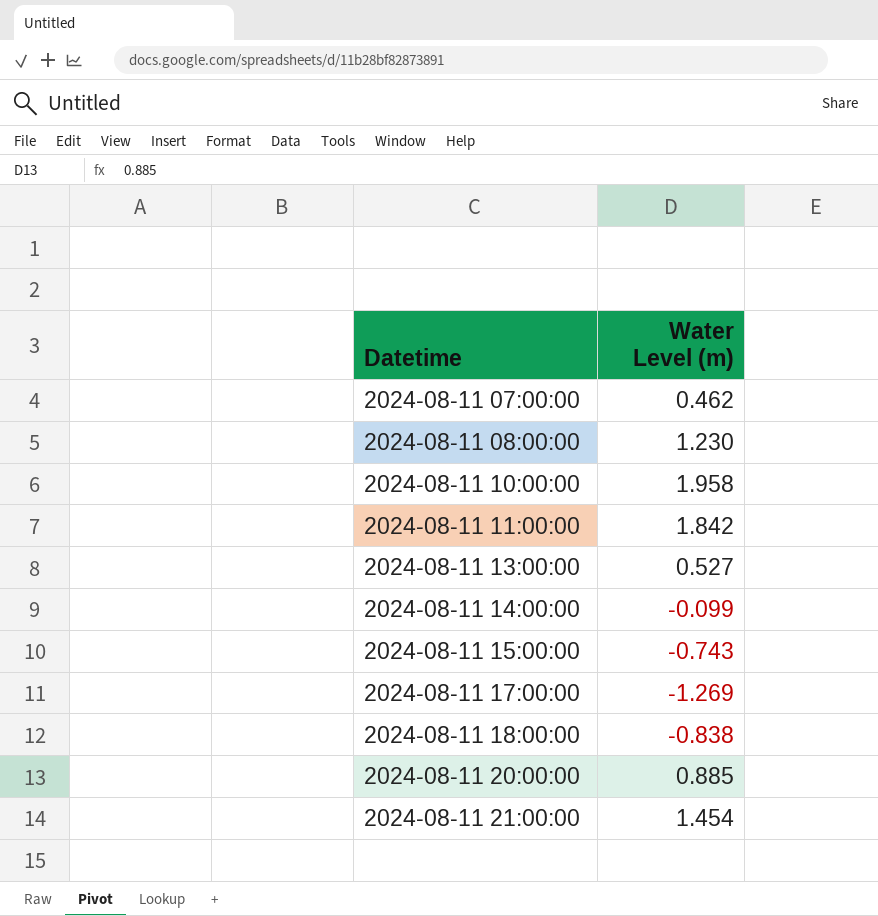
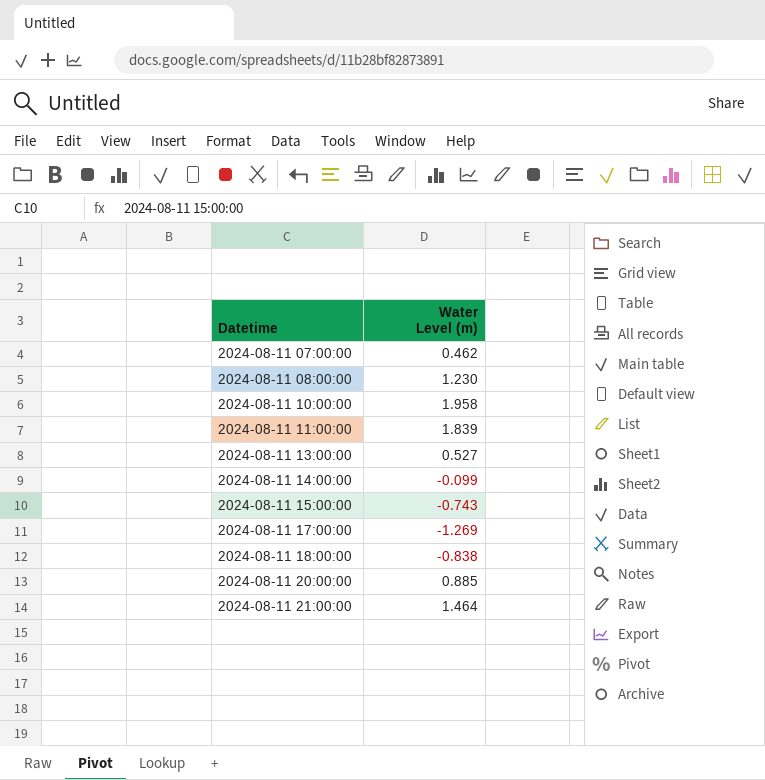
2024-08-11 11:00:00 | Water Level (m): 1.842 -> 1.839
2024-08-11 21:00:00 | Water Level (m): 1.454 -> 1.464

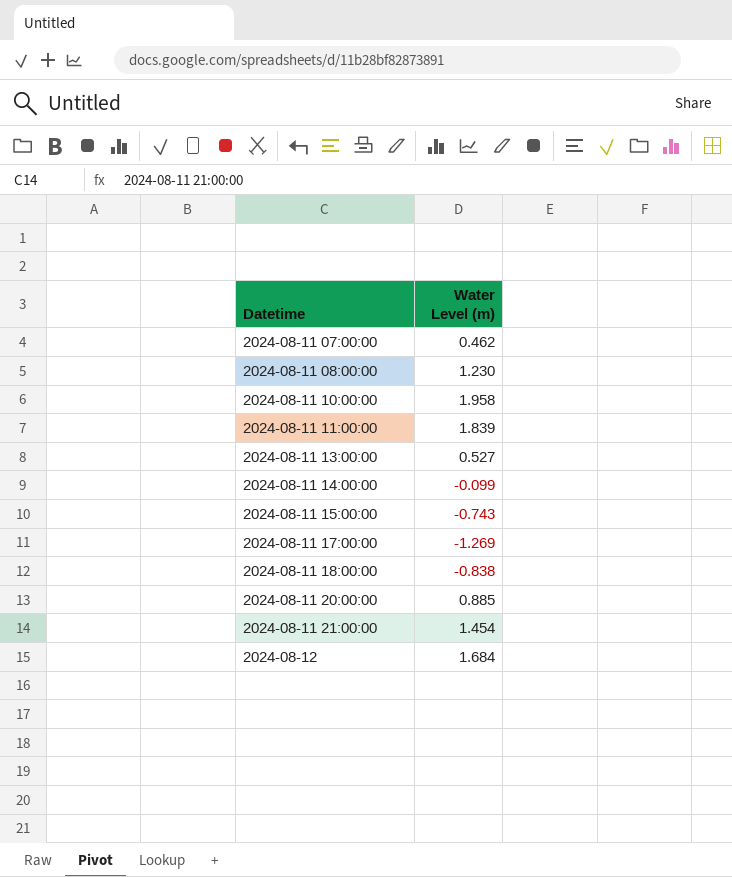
2024-08-11 21:00:00 | Water Level (m): 1.464 -> 1.454
row 2024-08-12: none -> 1.684

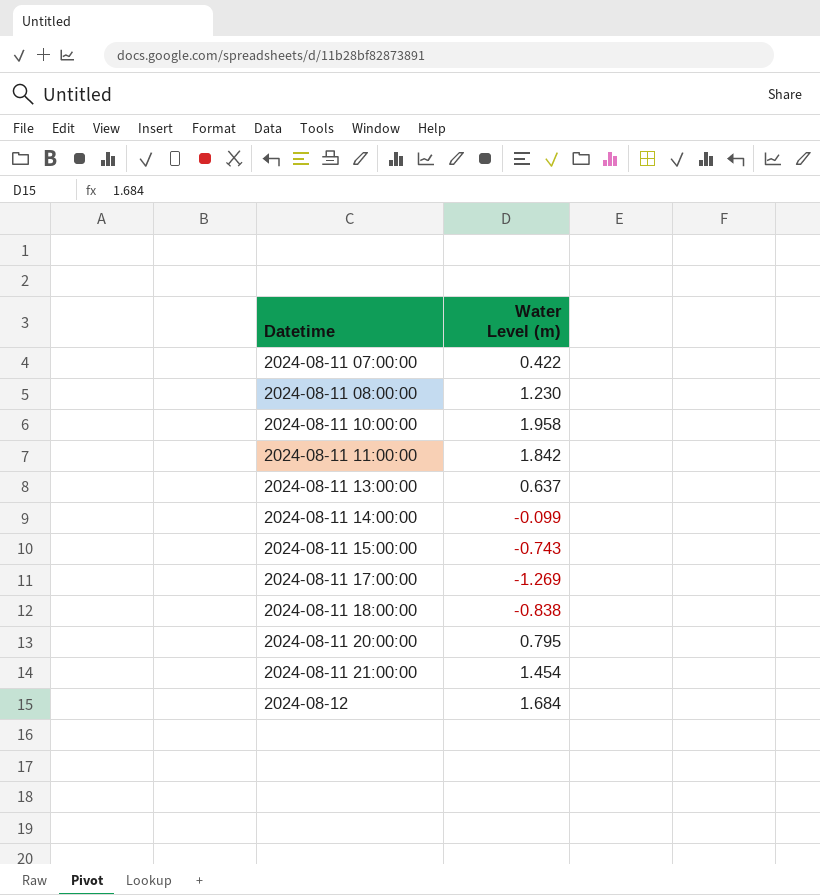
2024-08-11 07:00:00 | Water Level (m): 0.462 -> 0.422
2024-08-11 11:00:00 | Water Level (m): 1.839 -> 1.842
2024-08-11 13:00:00 | Water Level (m): 0.527 -> 0.637
2024-08-11 20:00:00 | Water Level (m): 0.885 -> 0.795

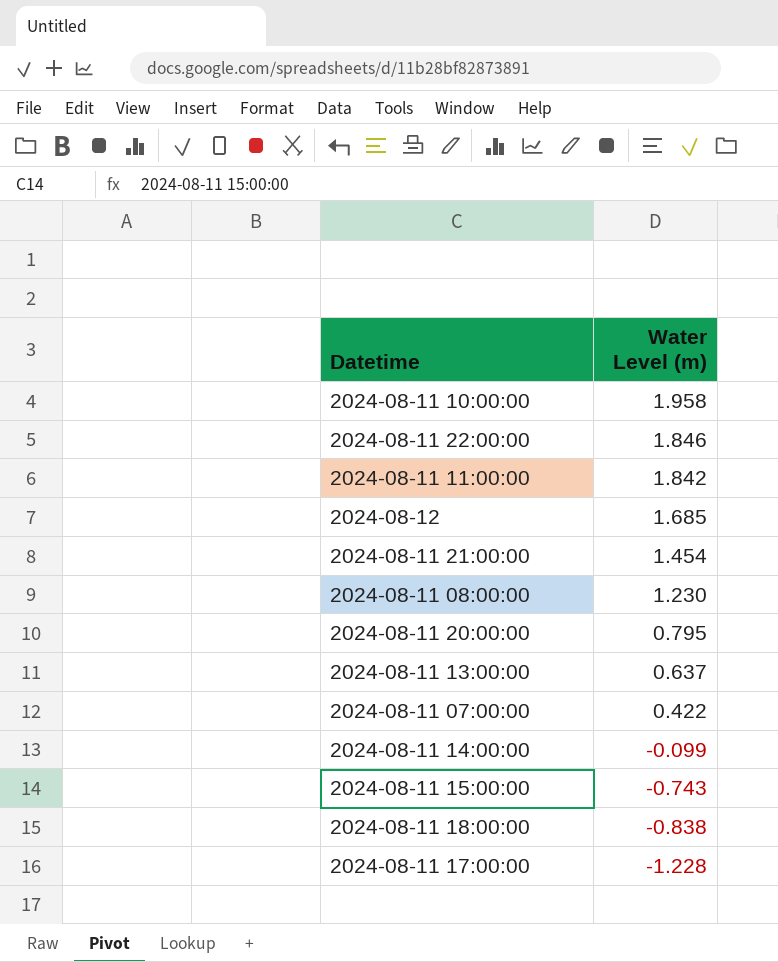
row order: Datetime ascending -> Water Level (m) descending
row 2024-08-11 22:00:00: none -> 1.846
2024-08-12 | Water Level (m): 1.684 -> 1.685
2024-08-11 17:00:00 | Water Level (m): -1.269 -> -1.228

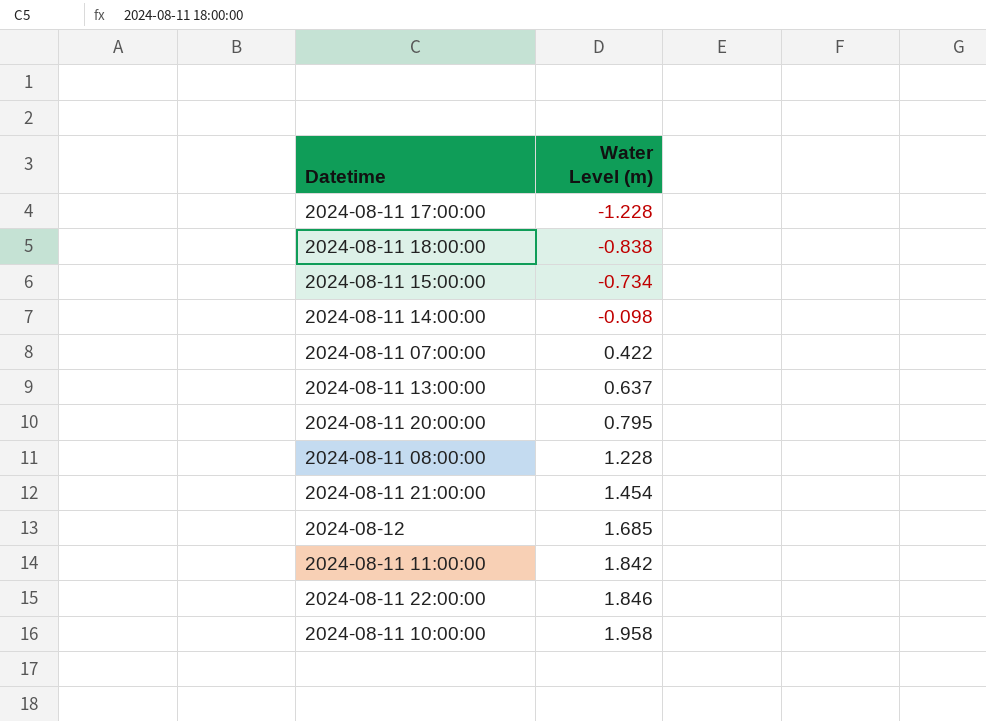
row order: Water Level (m) descending -> Water Level (m) ascending
2024-08-11 15:00:00 | Water Level (m): -0.743 -> -0.734
2024-08-11 14:00:00 | Water Level (m): -0.099 -> -0.098
2024-08-11 08:00:00 | Water Level (m): 1.230 -> 1.228

